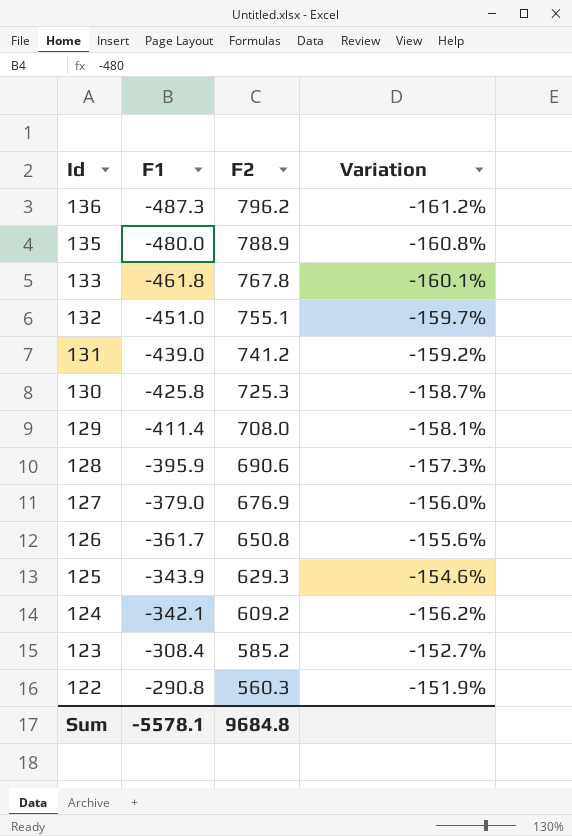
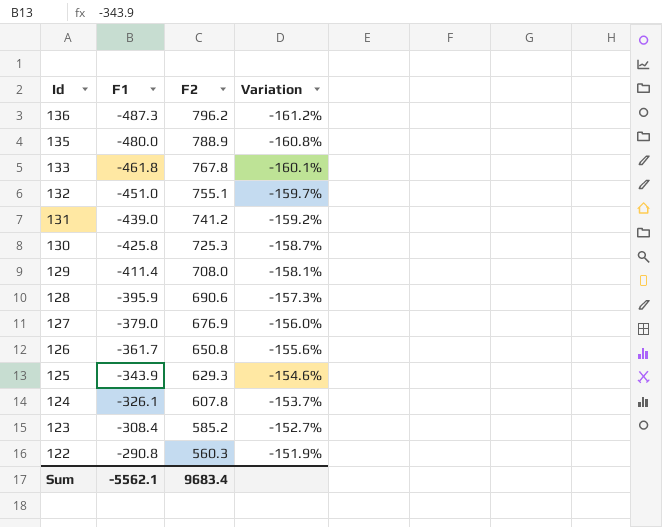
124 | F1: -342.1 -> -326.1
124 | F2: 609.2 -> 607.8
124 | Variation: -156.2% -> -153.7%
Sum | F1: -5578.1 -> -5562.1
Sum | F2: 9684.8 -> 9683.4

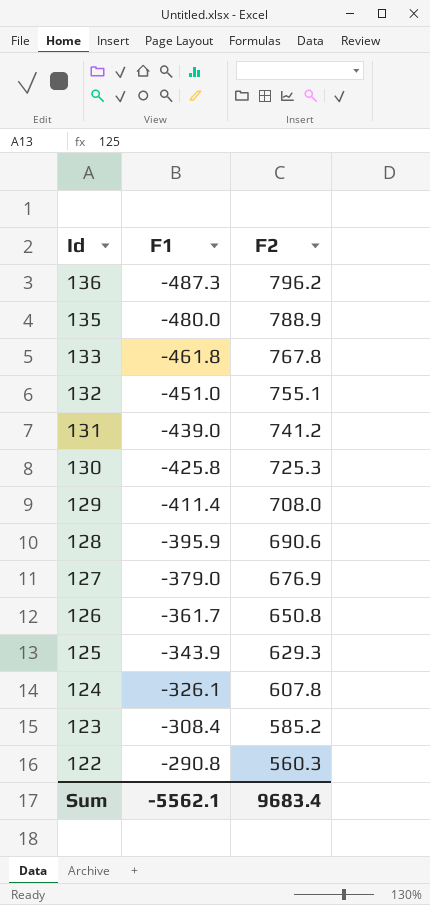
column Variation | formula: ([F1] - [F2]) / [F2] -> none

